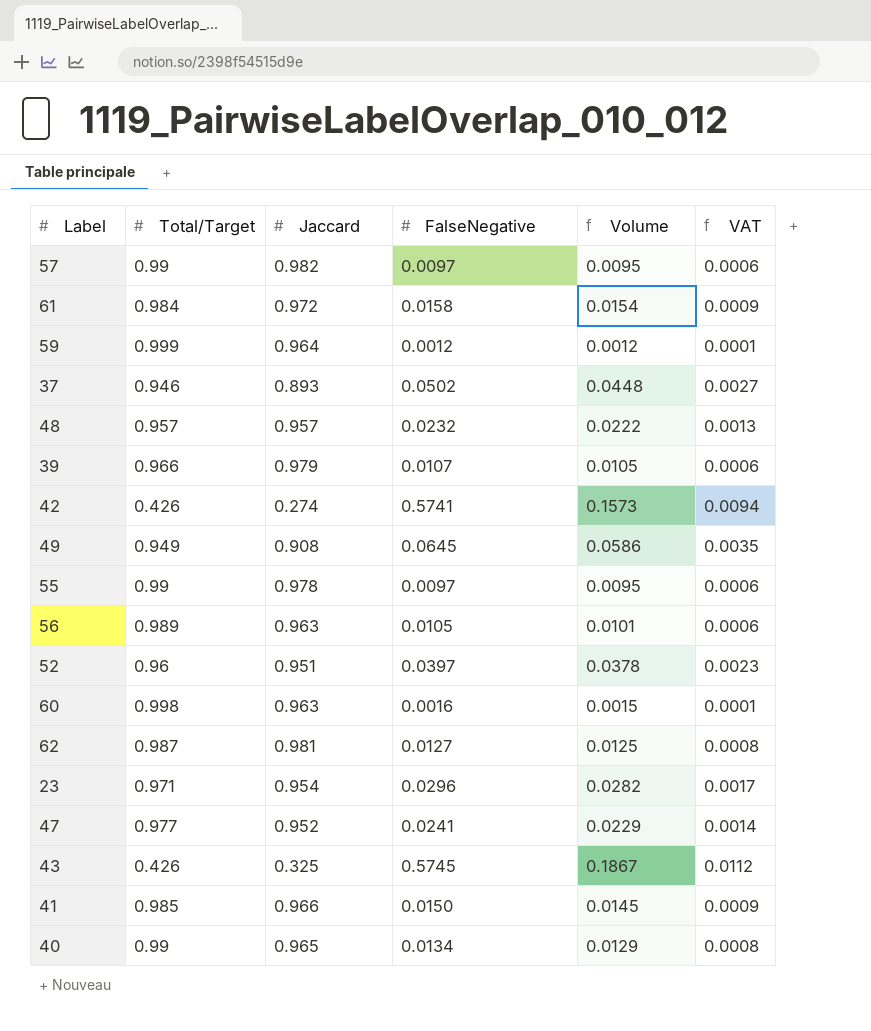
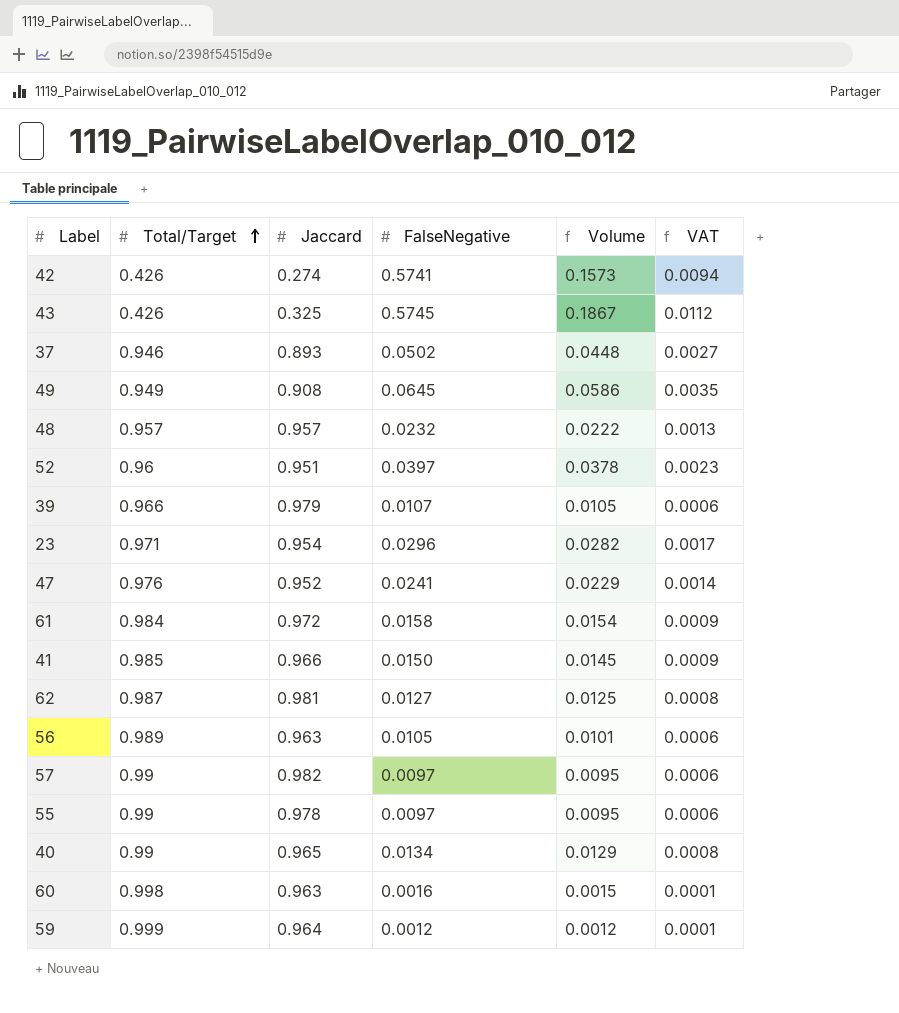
row order: none -> Total/Target ascending
47 | Total/Target: 0.977 -> 0.976

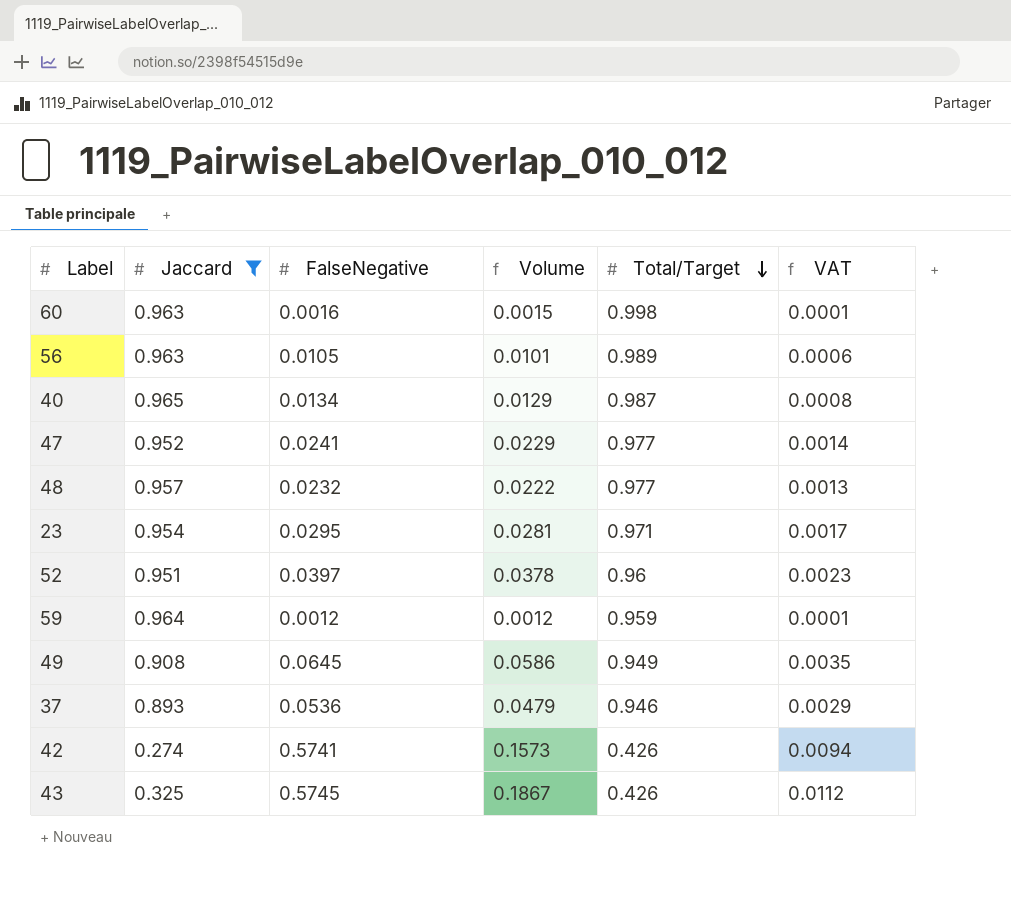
filter: none -> Jaccard <= 0.965
row order: Total/Target ascending -> Total/Target descending
column Total/Target | position: 2 -> 5
40 | Total/Target: 0.99 -> 0.987
47 | Total/Target: 0.976 -> 0.977
48 | Total/Target: 0.957 -> 0.977
23 | FalseNegative: 0.0296 -> 0.0295
23 | Volume: 0.0282 -> 0.0281
59 | Total/Target: 0.999 -> 0.959
37 | FalseNegative: 0.0502 -> 0.0536
37 | Volume: 0.0448 -> 0.0479
37 | VAT: 0.0027 -> 0.0029

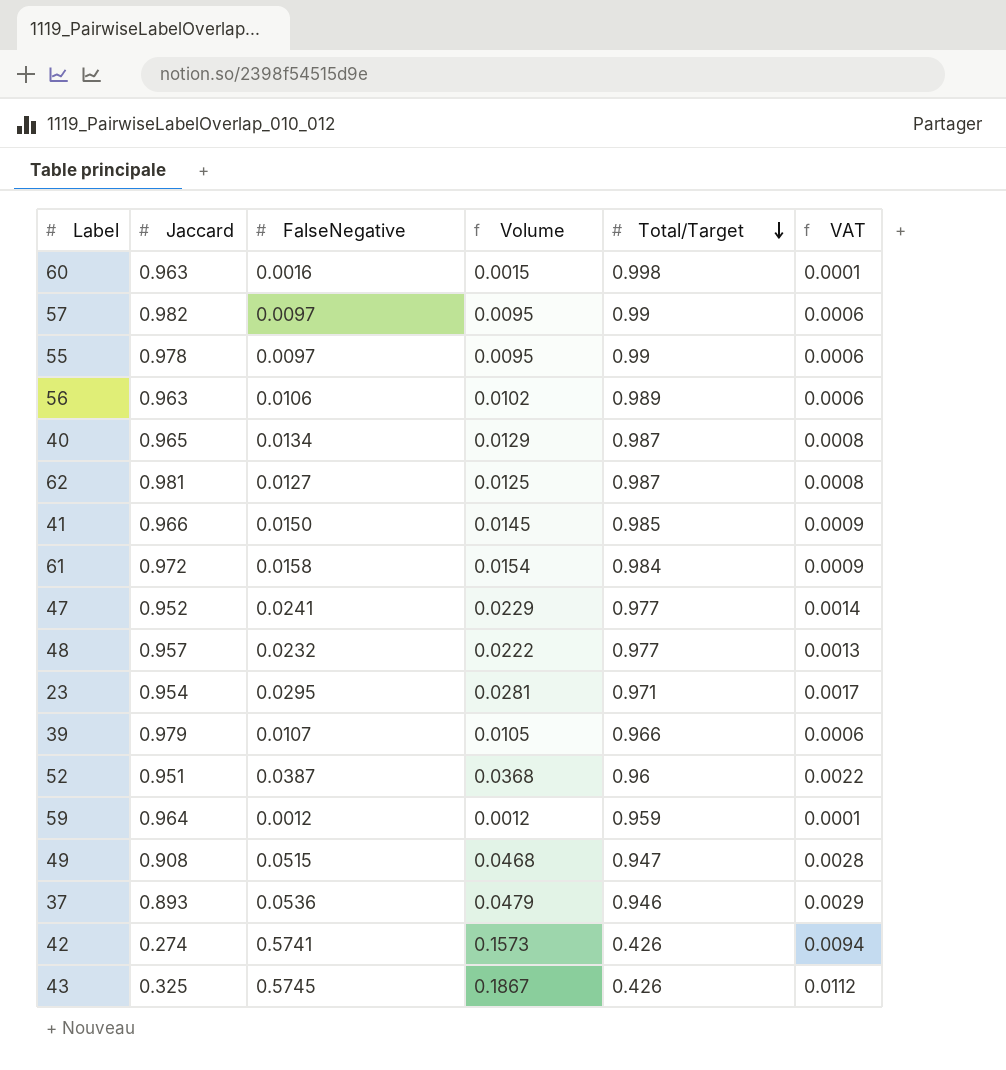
filter: Jaccard <= 0.965 -> none
56 | FalseNegative: 0.0105 -> 0.0106
56 | Volume: 0.0101 -> 0.0102
52 | FalseNegative: 0.0397 -> 0.0387
52 | Volume: 0.0378 -> 0.0368
52 | VAT: 0.0023 -> 0.0022
49 | FalseNegative: 0.0645 -> 0.0515
49 | Volume: 0.0586 -> 0.0468
49 | Total/Target: 0.949 -> 0.947
49 | VAT: 0.0035 -> 0.0028

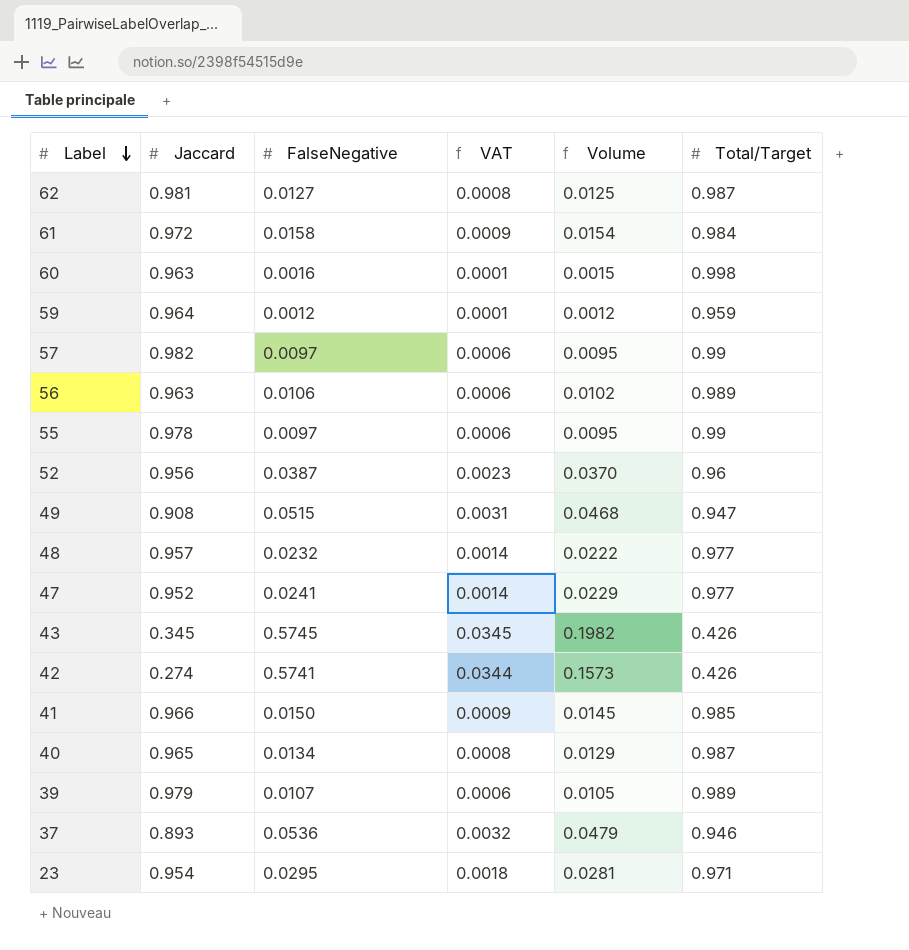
row order: Total/Target descending -> Label descending
column VAT | formula: [Volume] * 0.06 -> [FalseNegative] * 0.06
column VAT | position: 6 -> 4
52 | Jaccard: 0.951 -> 0.956
52 | Volume: 0.0368 -> 0.0370
43 | Jaccard: 0.325 -> 0.345
43 | Volume: 0.1867 -> 0.1982
39 | Total/Target: 0.966 -> 0.989

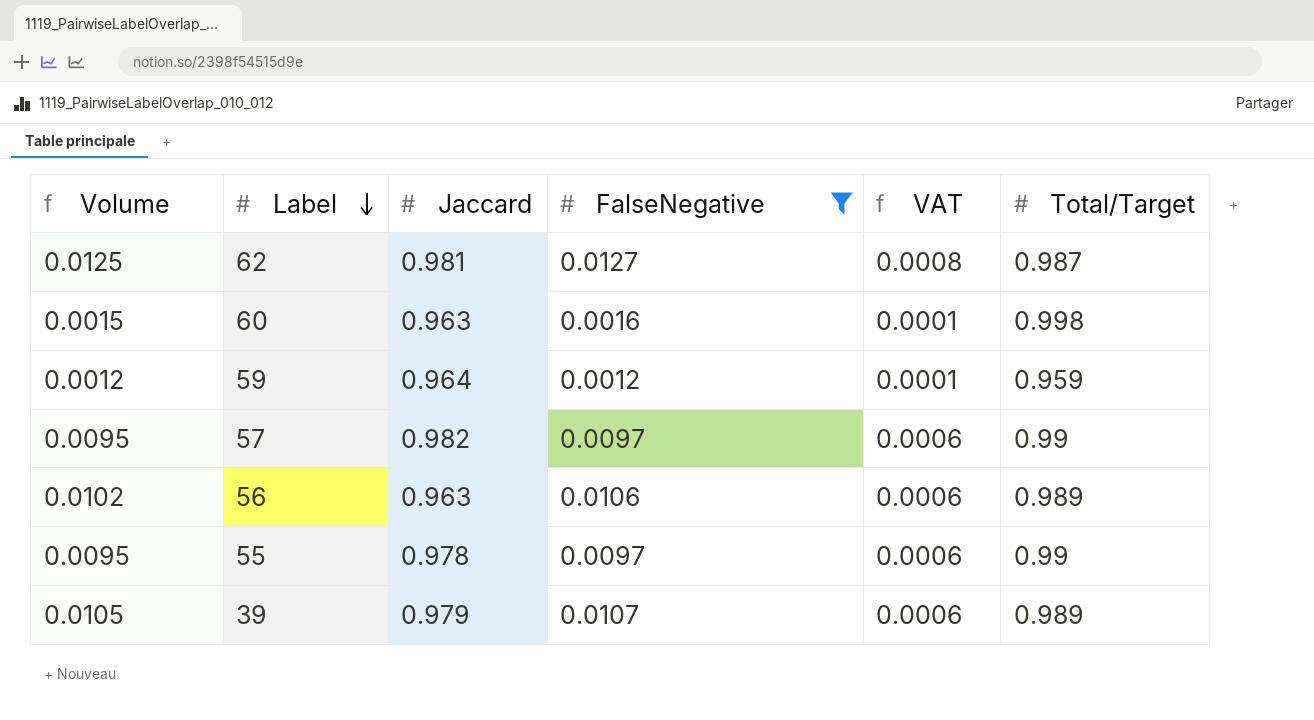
filter: none -> FalseNegative <= 0.0127
column Volume | position: 5 -> 1

